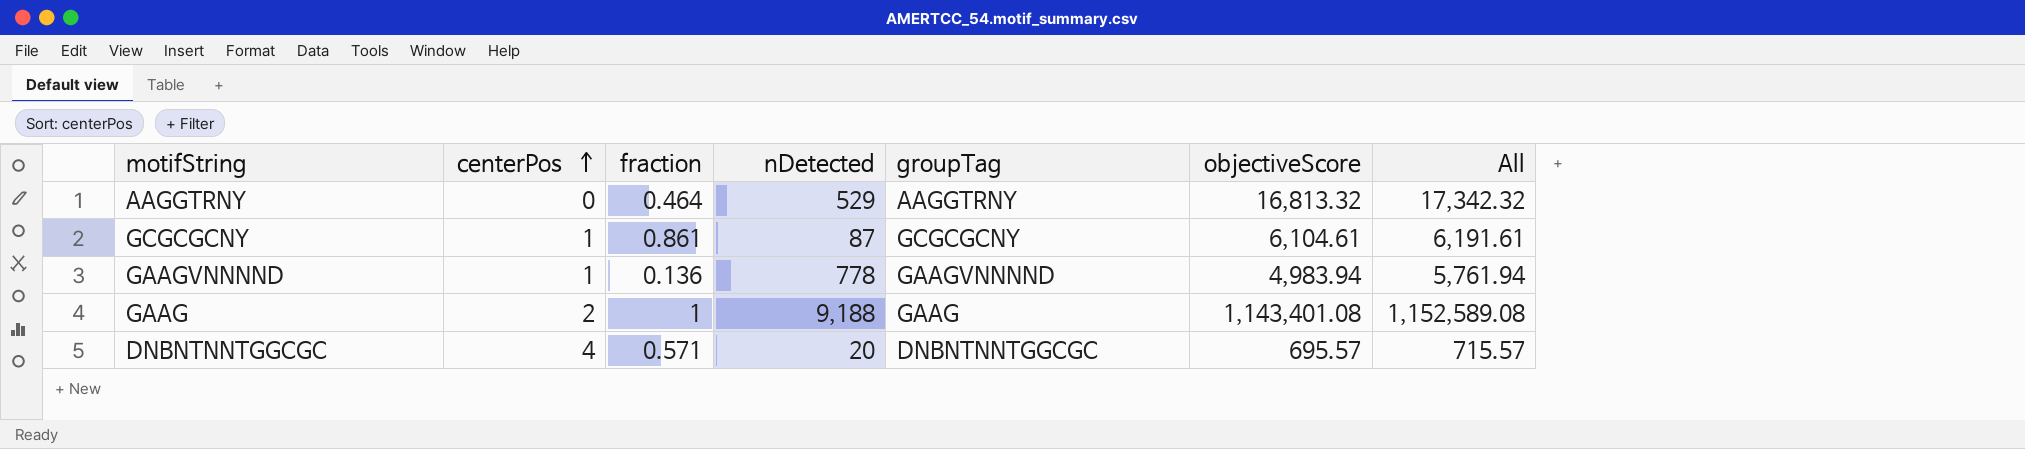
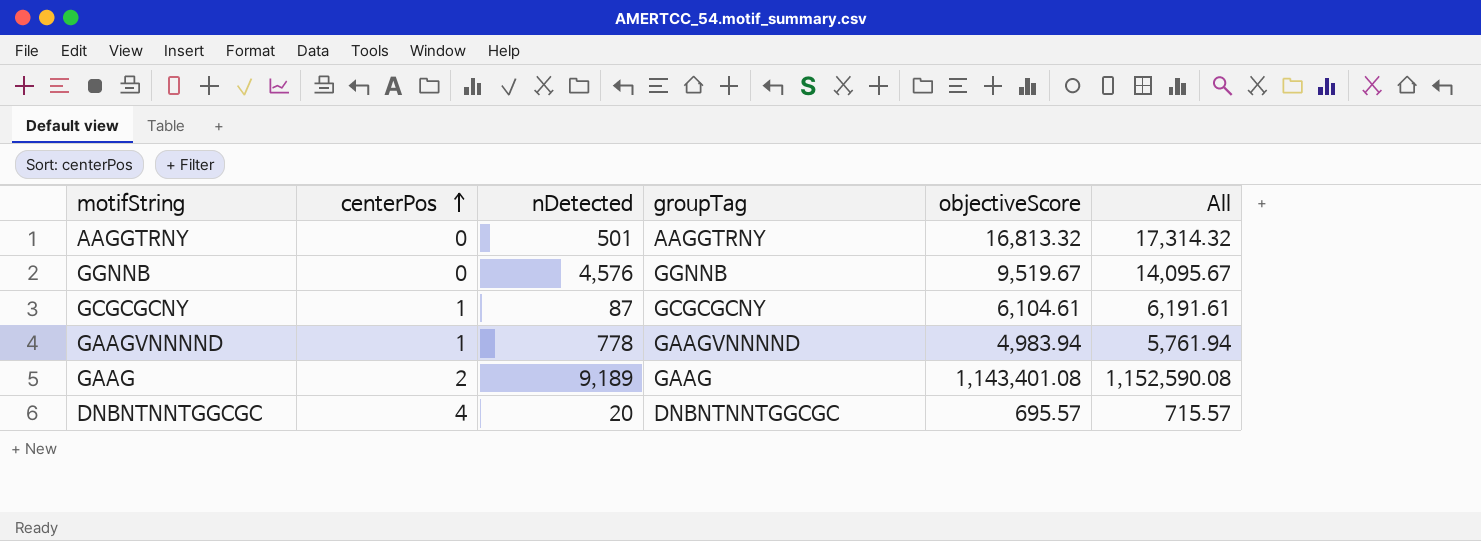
column fraction | position: 3 -> none
AAGGTRNY | nDetected: 529 -> 501
AAGGTRNY | All: 17,342.32 -> 17,314.32
row GGNNB: none -> 0 | 4,576 | GGNNB | 9,519.67 | 14,095.67
GAAG | nDetected: 9,188 -> 9,189
GAAG | All: 1,152,589.08 -> 1,152,590.08

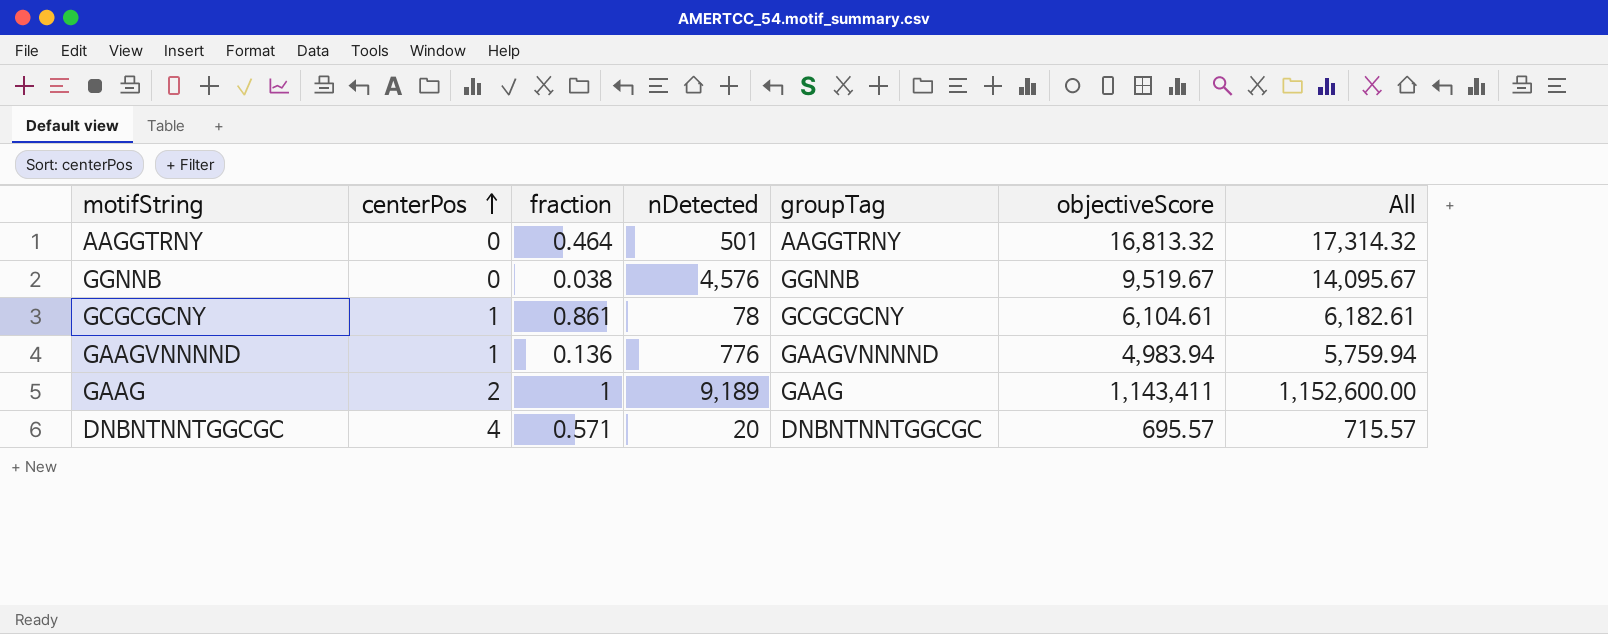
column fraction | position: none -> 3
GCGCGCNY | nDetected: 87 -> 78
GCGCGCNY | All: 6,191.61 -> 6,182.61
GAAGVNNNND | nDetected: 778 -> 776
GAAGVNNNND | All: 5,761.94 -> 5,759.94
GAAG | objectiveScore: 1,143,401.08 -> 1,143,411
GAAG | All: 1,152,590.08 -> 1,152,600.00

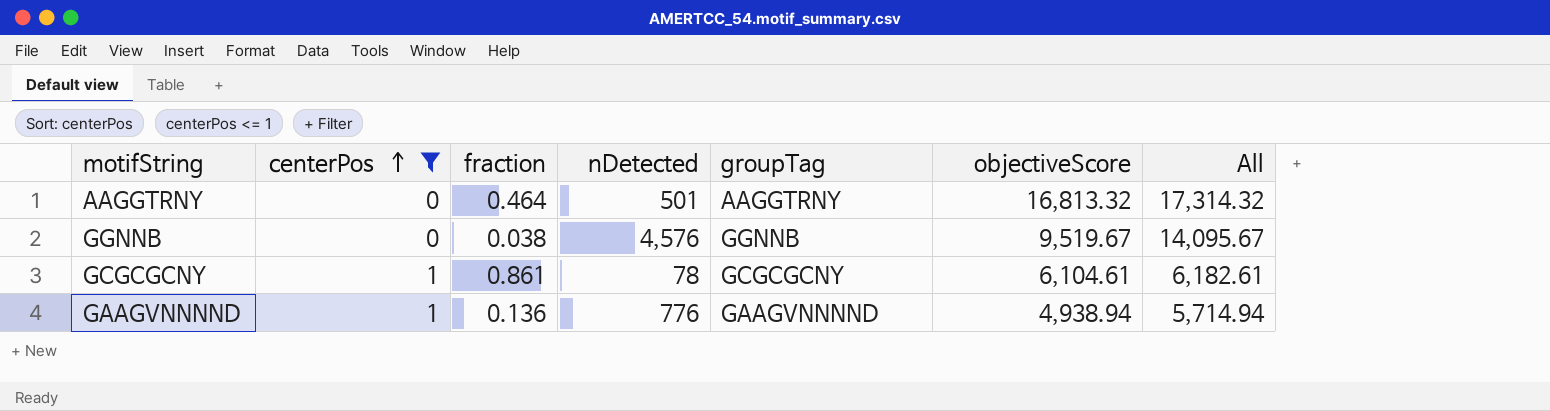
filter: none -> centerPos <= 1
GAAGVNNNND | objectiveScore: 4,983.94 -> 4,938.94
GAAGVNNNND | All: 5,759.94 -> 5,714.94

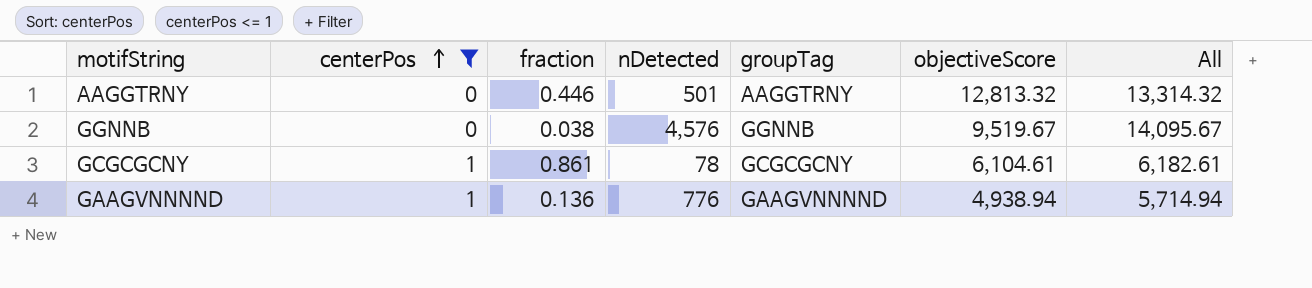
AAGGTRNY | fraction: 0.464 -> 0.446
AAGGTRNY | objectiveScore: 16,813.32 -> 12,813.32
AAGGTRNY | All: 17,314.32 -> 13,314.32

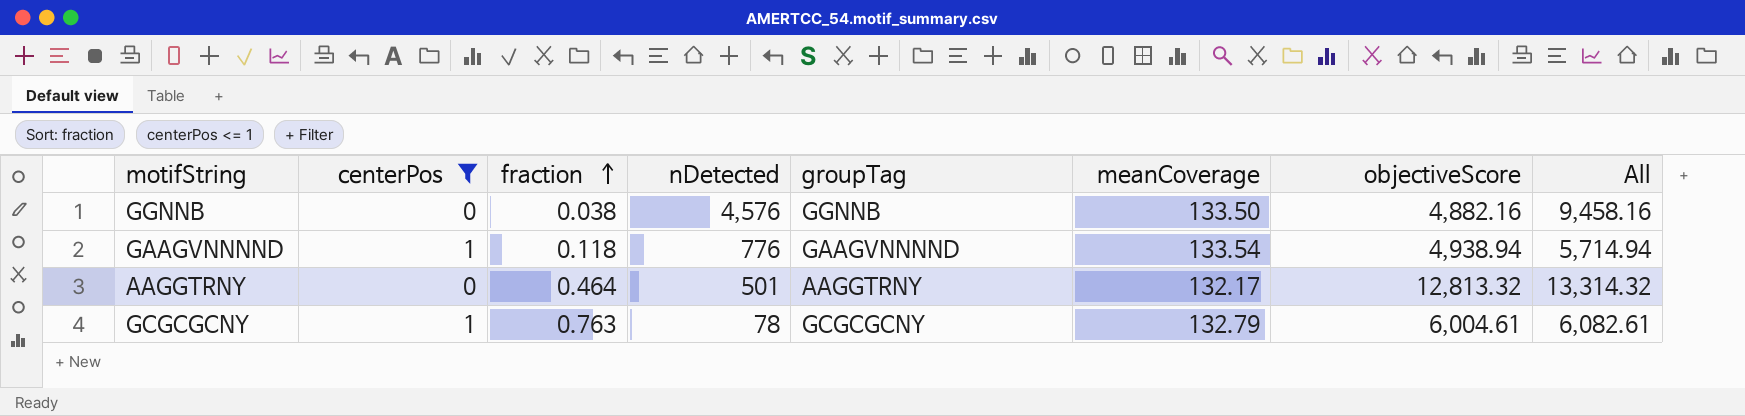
row order: centerPos ascending -> fraction ascending
column meanCoverage | position: none -> 6
GGNNB | objectiveScore: 9,519.67 -> 4,882.16
GGNNB | All: 14,095.67 -> 9,458.16
GAAGVNNNND | fraction: 0.136 -> 0.118
AAGGTRNY | fraction: 0.446 -> 0.464
GCGCGCNY | fraction: 0.861 -> 0.763
GCGCGCNY | objectiveScore: 6,104.61 -> 6,004.61
GCGCGCNY | All: 6,182.61 -> 6,082.61

